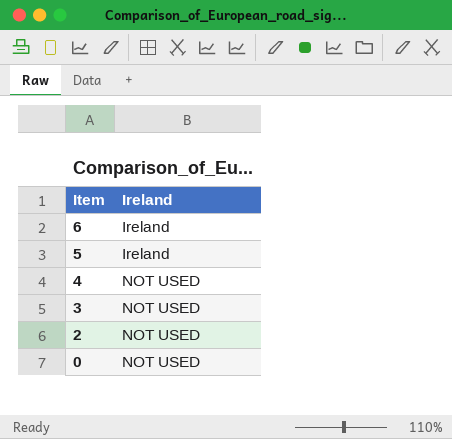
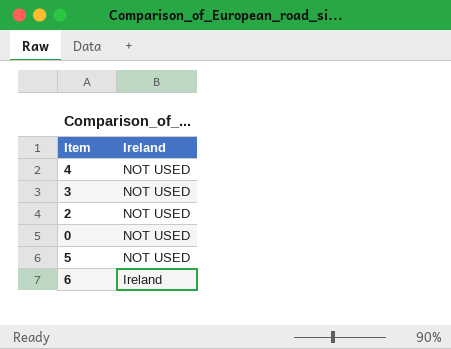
row order: Item descending -> Ireland descending
5 | Ireland: Ireland -> NOT USED

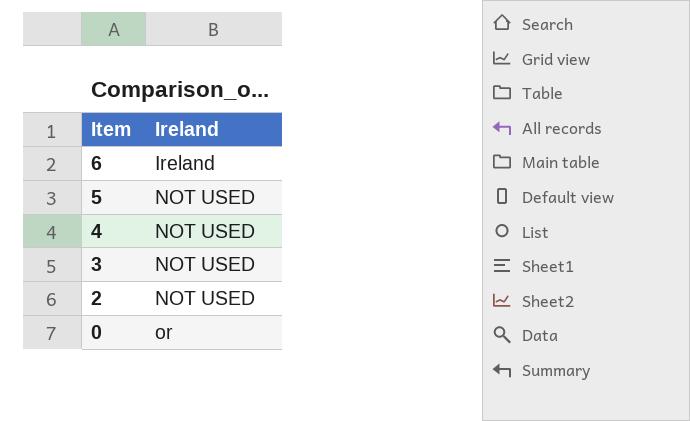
row order: Ireland descending -> Item descending
0 | Ireland: NOT USED -> or

